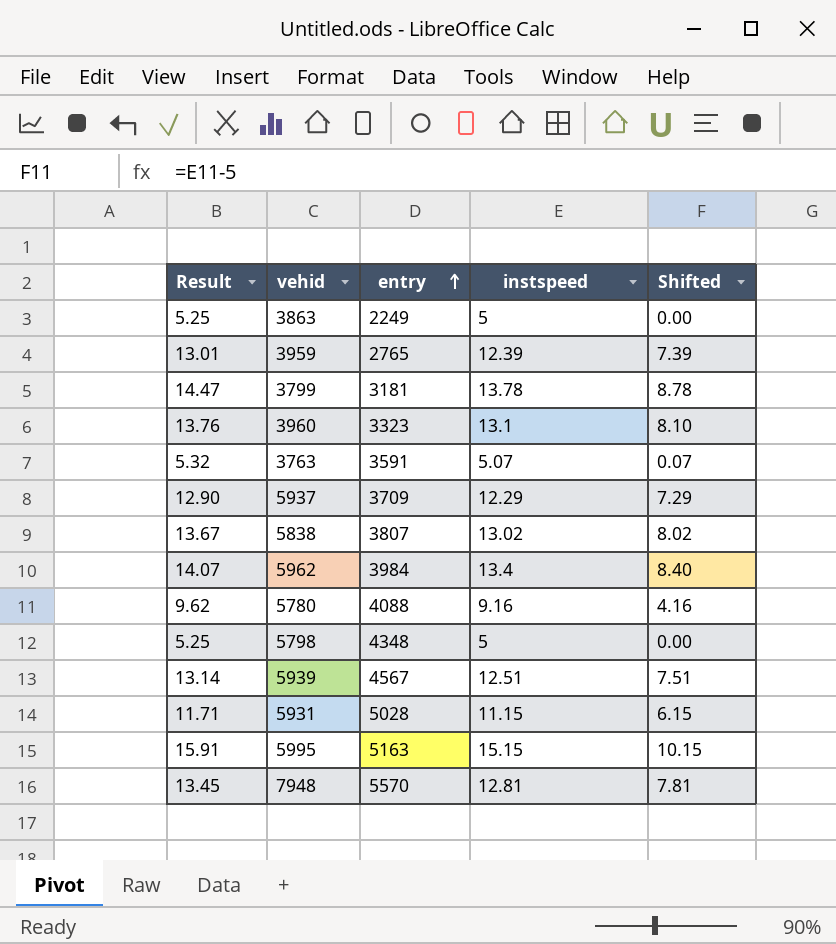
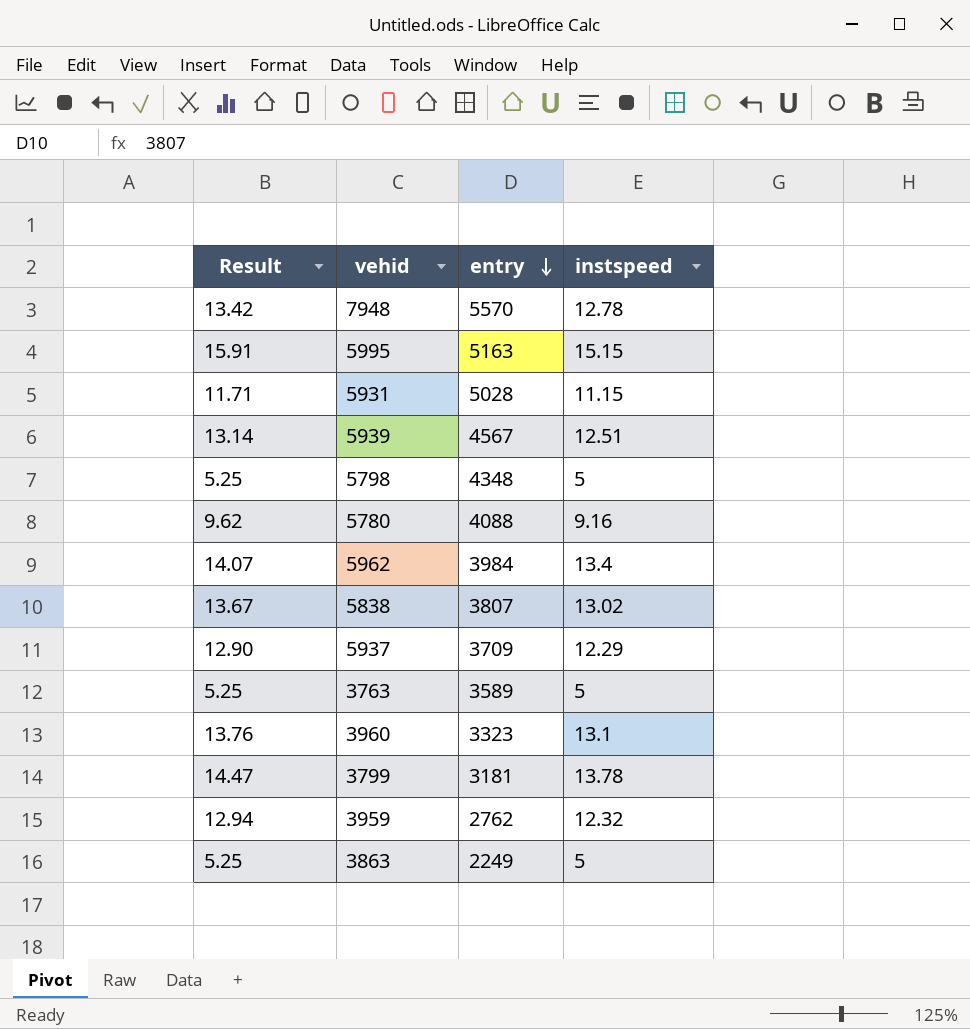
row order: entry ascending -> entry descending
column Shifted | formula: [instspeed] - 5 -> none
7948 | Result: 13.45 -> 13.42
7948 | instspeed: 12.81 -> 12.78
3763 | Result: 5.32 -> 5.25
3763 | entry: 3591 -> 3589
3763 | instspeed: 5.07 -> 5
3959 | Result: 13.01 -> 12.94
3959 | entry: 2765 -> 2762
3959 | instspeed: 12.39 -> 12.32

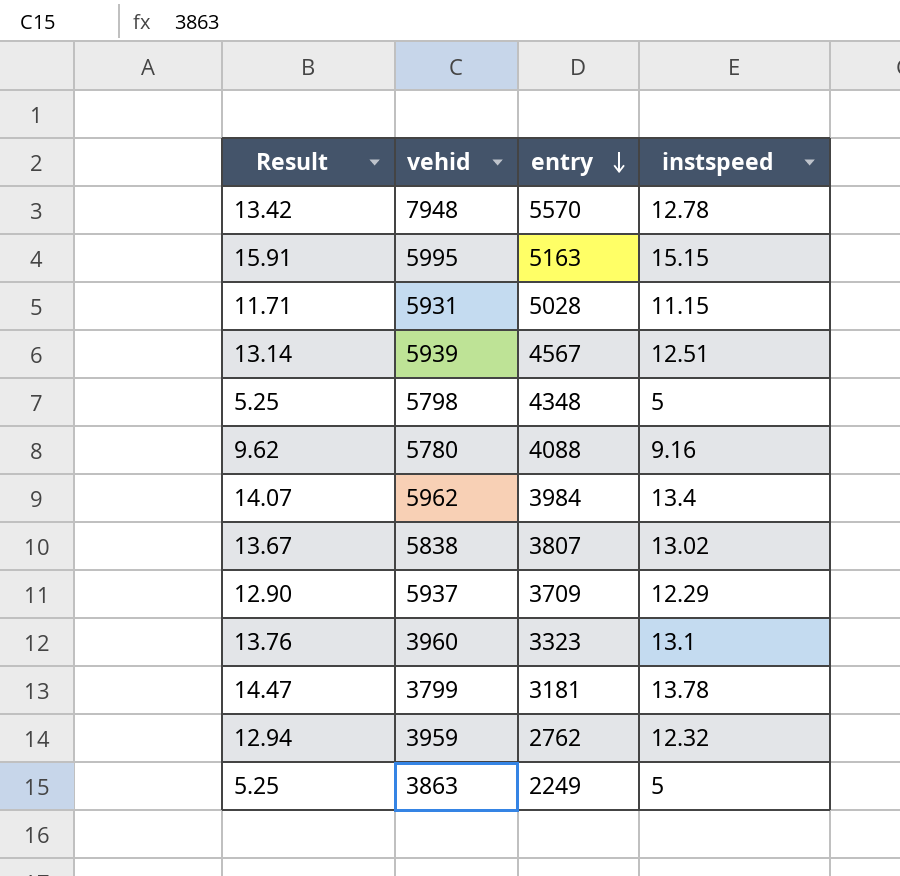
row 3763: 5.25 | 3589 | 5 -> none

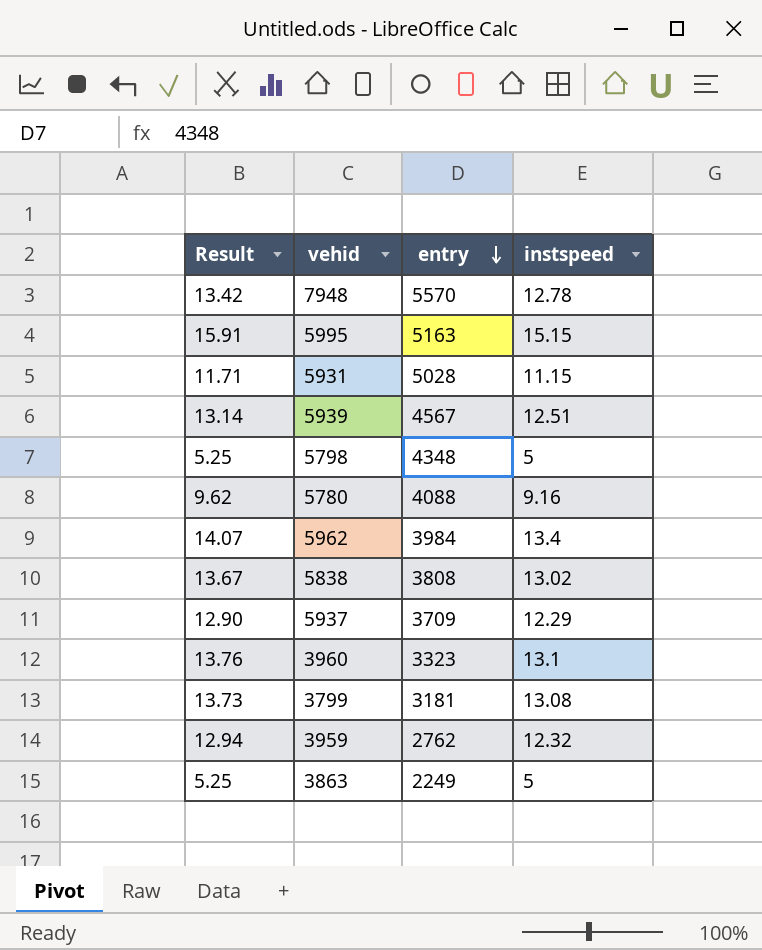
5838 | entry: 3807 -> 3808
3799 | Result: 14.47 -> 13.73
3799 | instspeed: 13.78 -> 13.08

